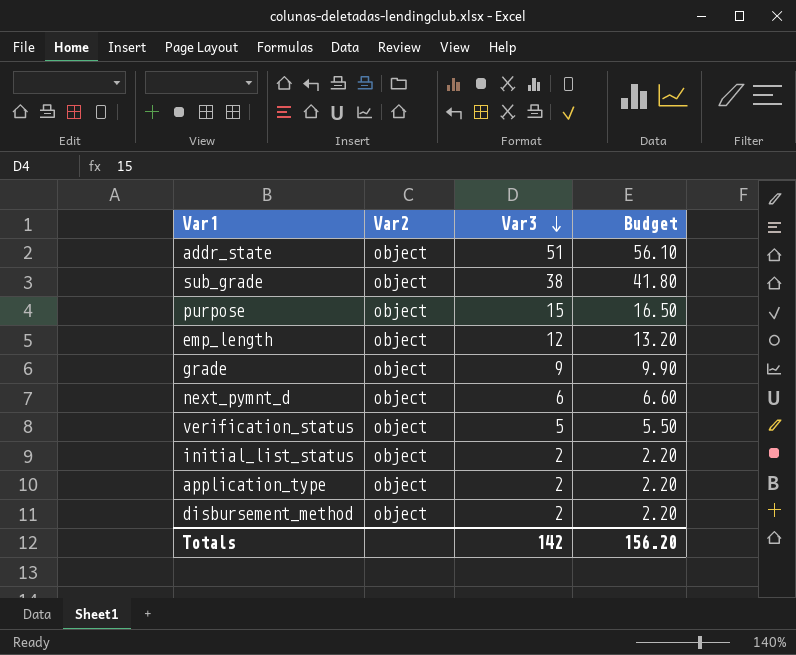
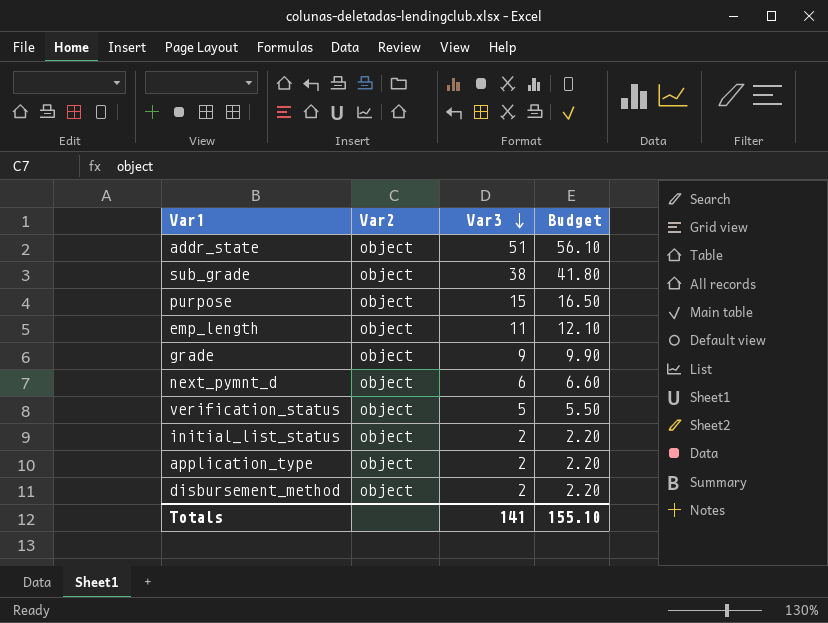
emp_length | Var3: 12 -> 11
emp_length | Budget: 13.20 -> 12.10
Totals | Var3: 142 -> 141
Totals | Budget: 156.20 -> 155.10

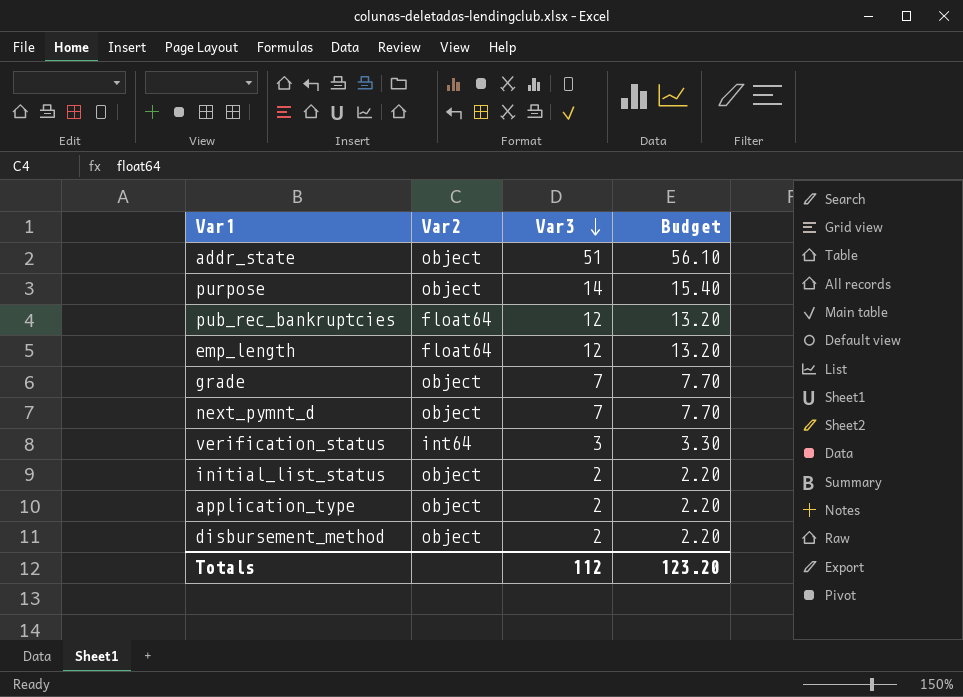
row sub_grade: object | 38 | 41.80 -> none
purpose | Var3: 15 -> 14
purpose | Budget: 16.50 -> 15.40
row pub_rec_bankruptcies: none -> float64 | 12 | 13.20
emp_length | Var2: object -> float64
emp_length | Var3: 11 -> 12
emp_length | Budget: 12.10 -> 13.20
grade | Var3: 9 -> 7
grade | Budget: 9.90 -> 7.70
next_pymnt_d | Var3: 6 -> 7
next_pymnt_d | Budget: 6.60 -> 7.70
verification_status | Var2: object -> int64
verification_status | Var3: 5 -> 3
verification_status | Budget: 5.50 -> 3.30
Totals | Var3: 141 -> 112
Totals | Budget: 155.10 -> 123.20

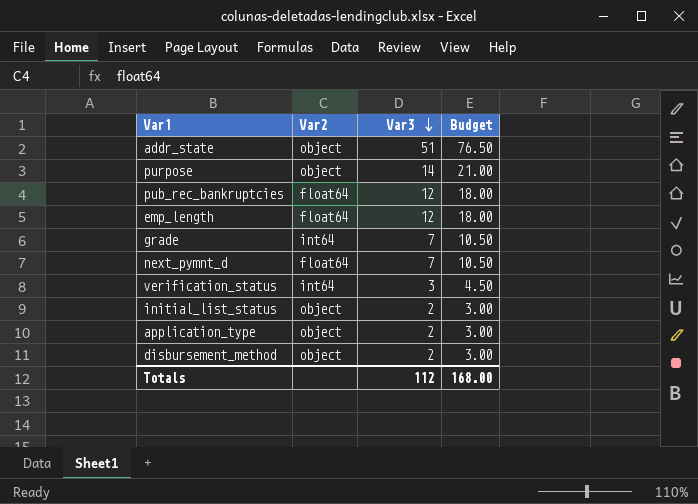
column Budget | formula: [Var3] * 1.1 -> [Var3] * 1.5
grade | Var2: object -> int64
next_pymnt_d | Var2: object -> float64
Totals | Budget: 123.20 -> 168.00

